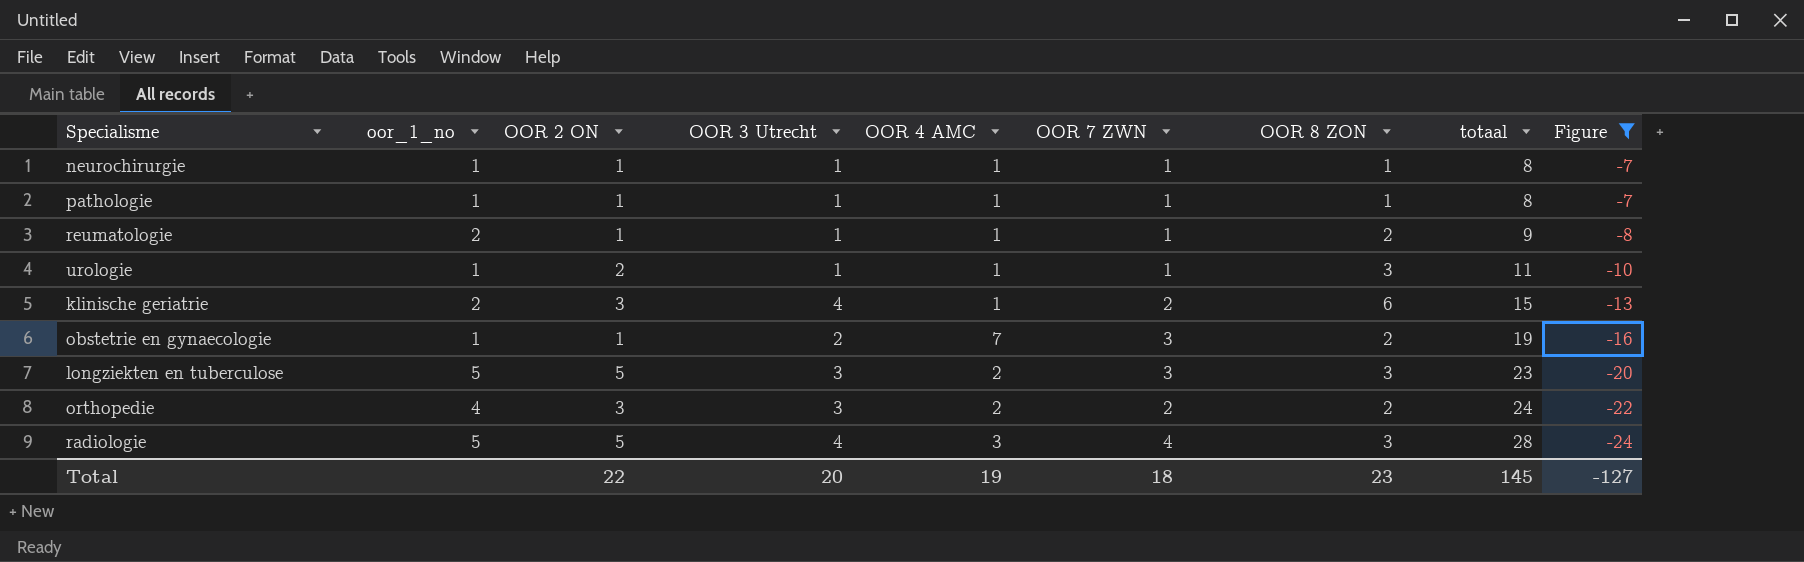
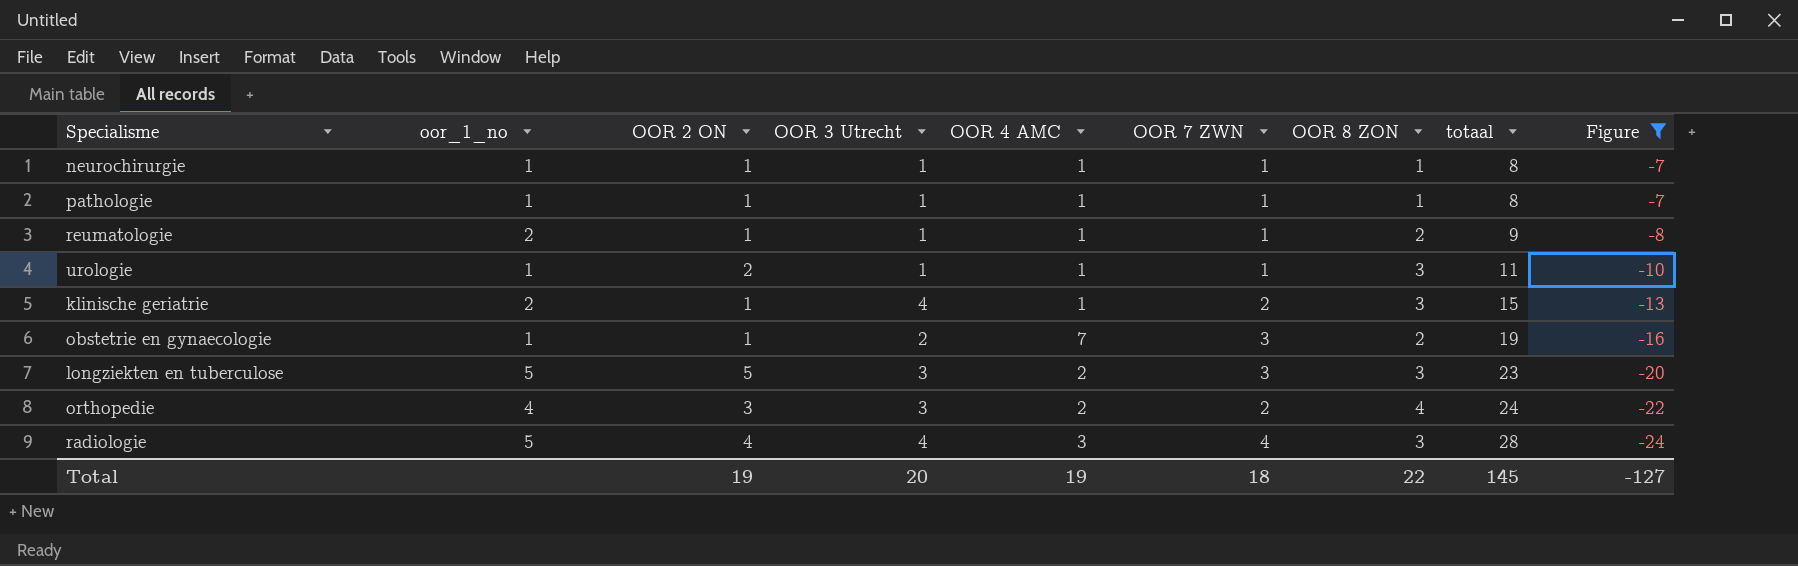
klinische geriatrie | OOR 2 ON: 3 -> 1
klinische geriatrie | OOR 8 ZON: 6 -> 3
orthopedie | OOR 8 ZON: 2 -> 4
radiologie | OOR 2 ON: 5 -> 4
Total | OOR 2 ON: 22 -> 19
Total | OOR 8 ZON: 23 -> 22

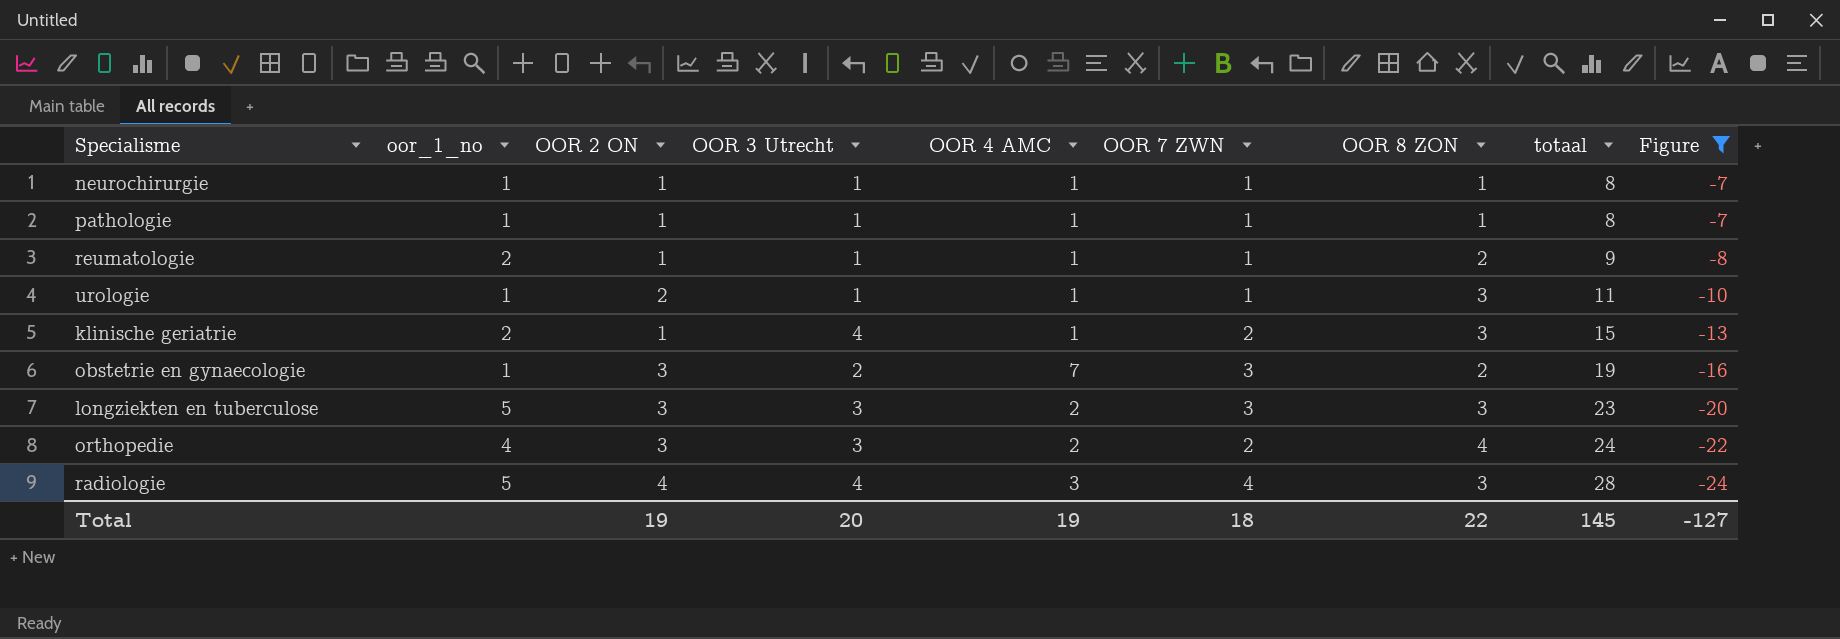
obstetrie en gynaecologie | OOR 2 ON: 1 -> 3
longziekten en tuberculose | OOR 2 ON: 5 -> 3

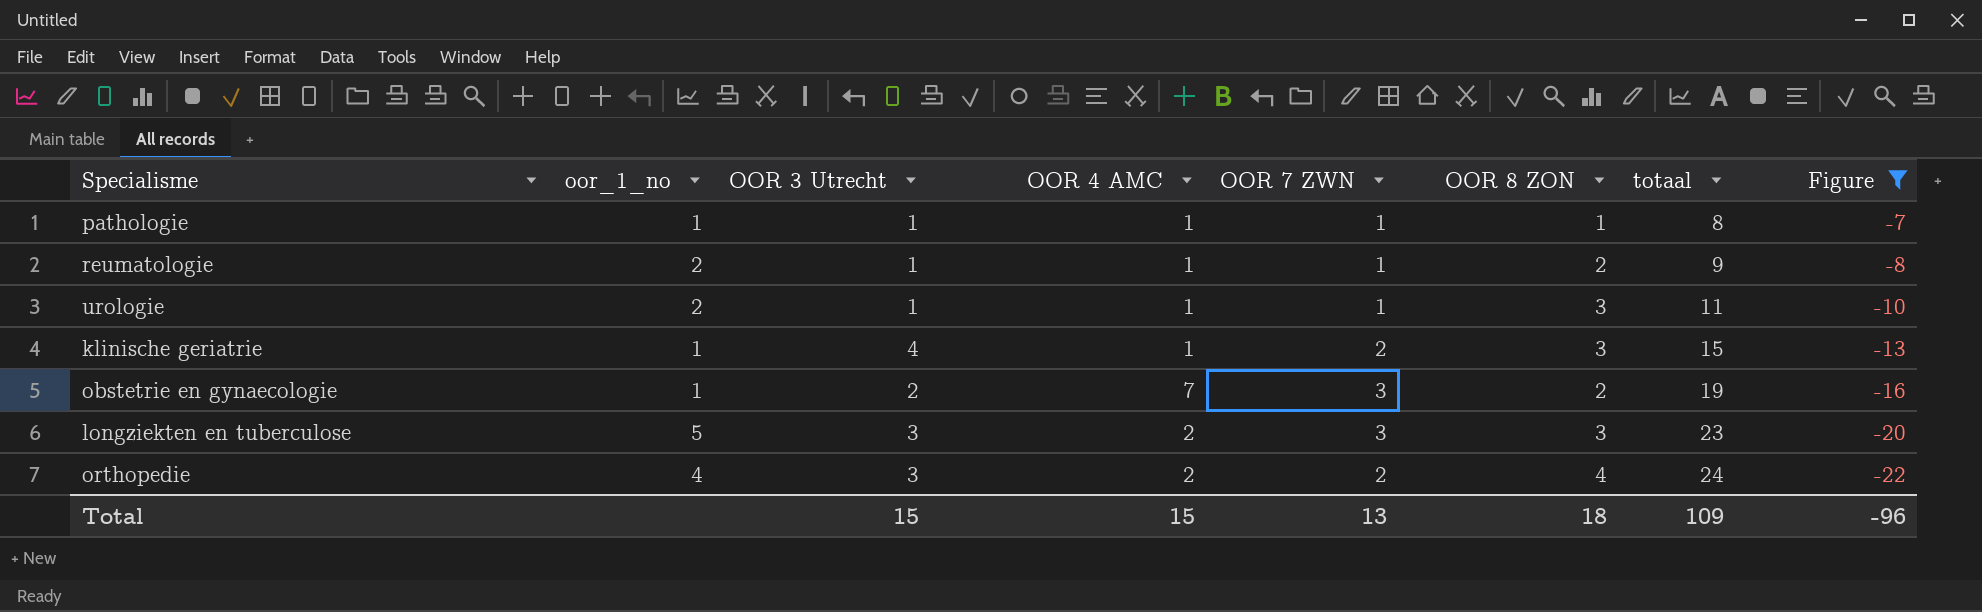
column OOR 2 ON | position: 3 -> none
row neurochirurgie: 1 | 1 | 1 | 1 | 1 | 1 | 8 | -7 -> none
row radiologie: 5 | 4 | 4 | 3 | 4 | 3 | 28 | -24 -> none
urologie | oor_1_no: 1 -> 2
klinische geriatrie | oor_1_no: 2 -> 1
Total | OOR 3 Utrecht: 20 -> 15
Total | OOR 4 AMC: 19 -> 15
Total | OOR 7 ZWN: 18 -> 13
Total | OOR 8 ZON: 22 -> 18
Total | totaal: 145 -> 109
Total | Figure: -127 -> -96

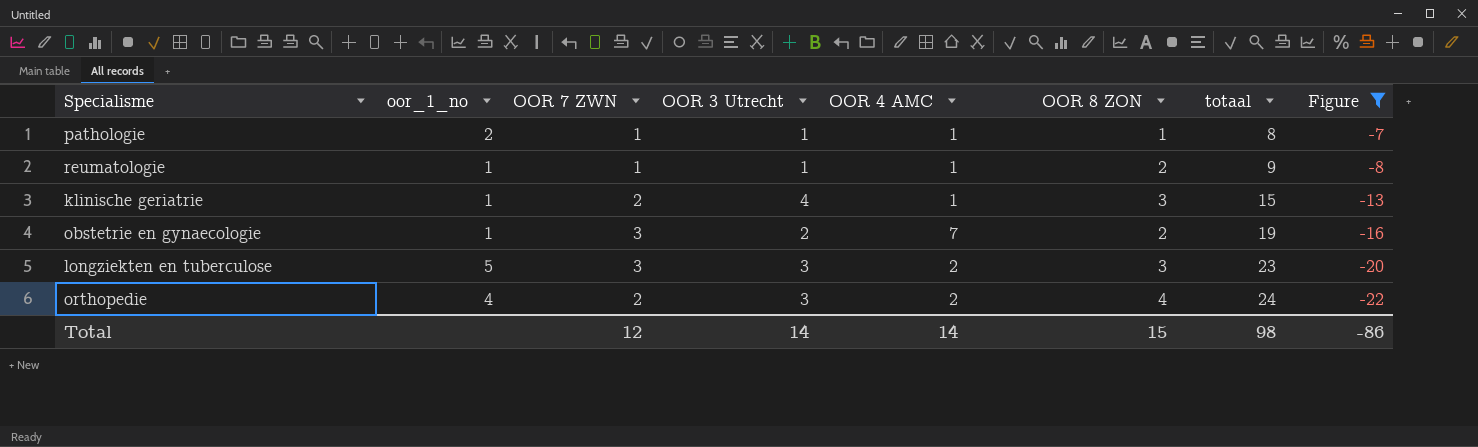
column OOR 7 ZWN | position: 5 -> 3
row urologie: 2 | 1 | 1 | 1 | 3 | 11 | -10 -> none
pathologie | oor_1_no: 1 -> 2
reumatologie | oor_1_no: 2 -> 1
Total | OOR 7 ZWN: 13 -> 12
Total | OOR 3 Utrecht: 15 -> 14
Total | OOR 4 AMC: 15 -> 14
Total | OOR 8 ZON: 18 -> 15
Total | totaal: 109 -> 98
Total | Figure: -96 -> -86

